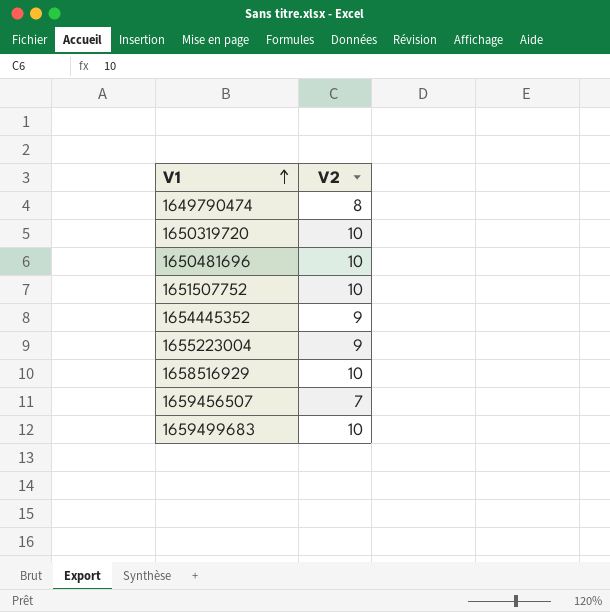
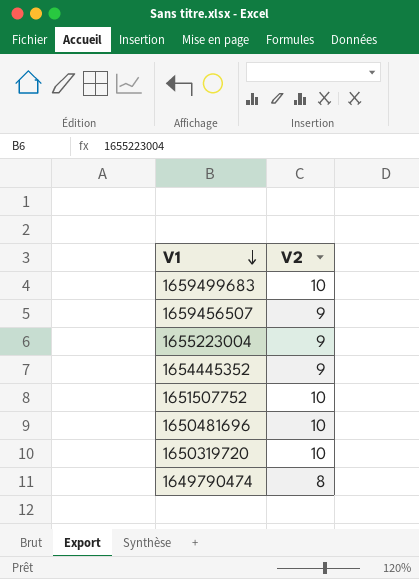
row order: V1 ascending -> V1 descending
row 1658516929: 10 -> none
1659456507 | V2: 7 -> 9

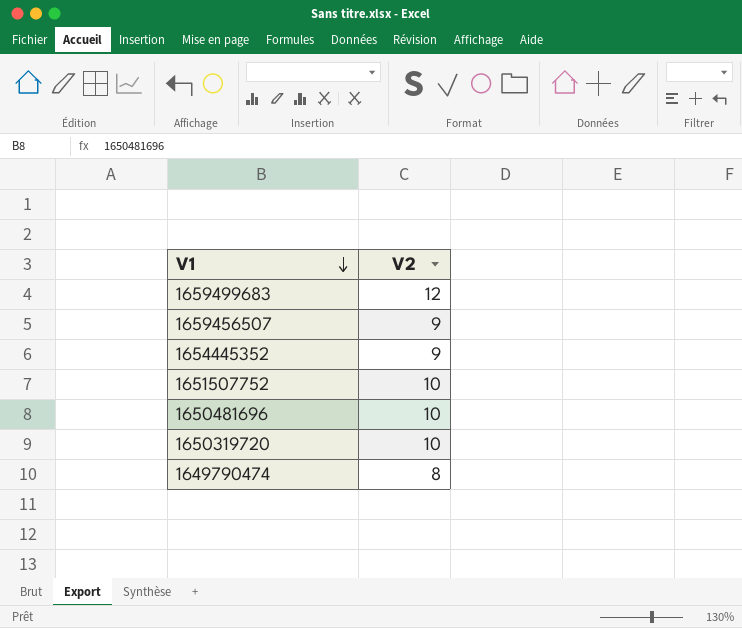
row 1655223004: 9 -> none
1659499683 | V2: 10 -> 12

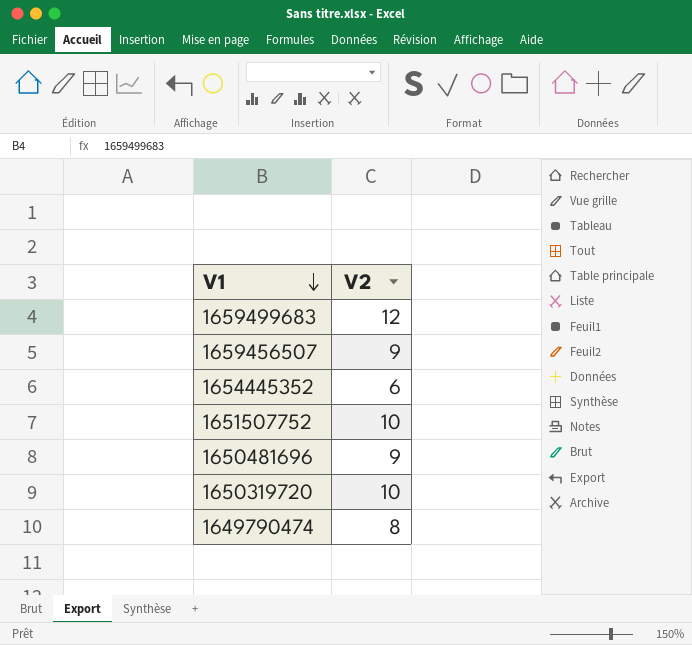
1654445352 | V2: 9 -> 6
1650481696 | V2: 10 -> 9

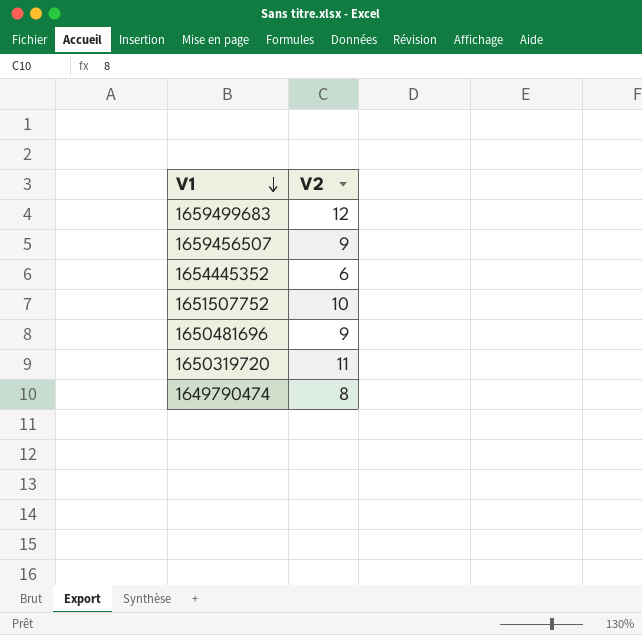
1650319720 | V2: 10 -> 11

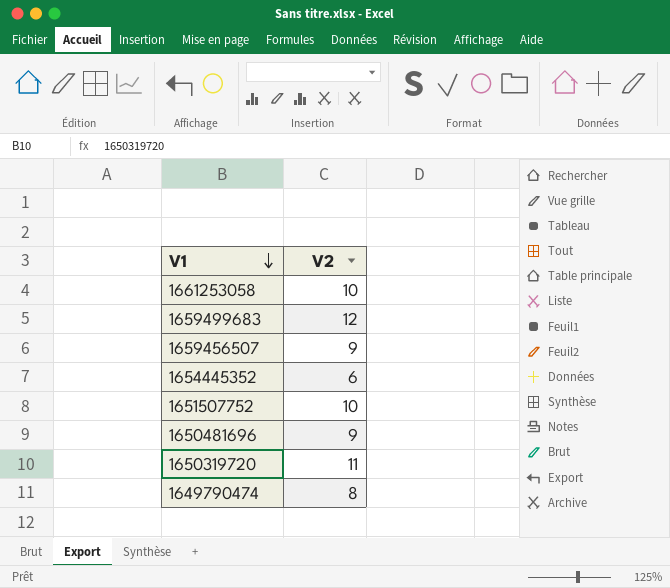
row 1661253058: none -> 10

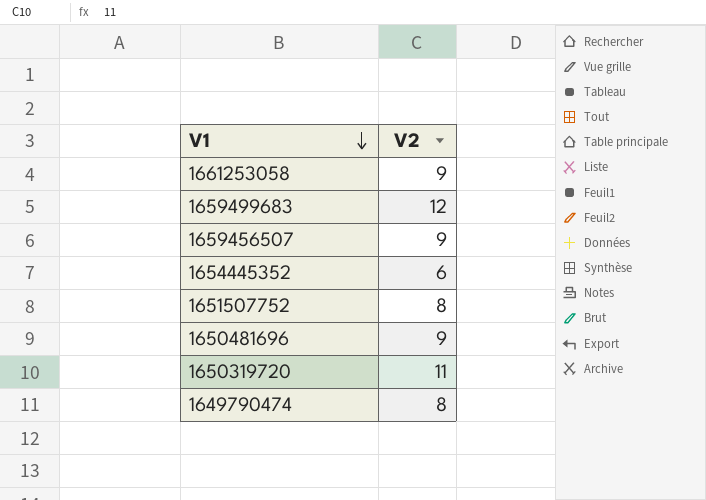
1661253058 | V2: 10 -> 9
1651507752 | V2: 10 -> 8

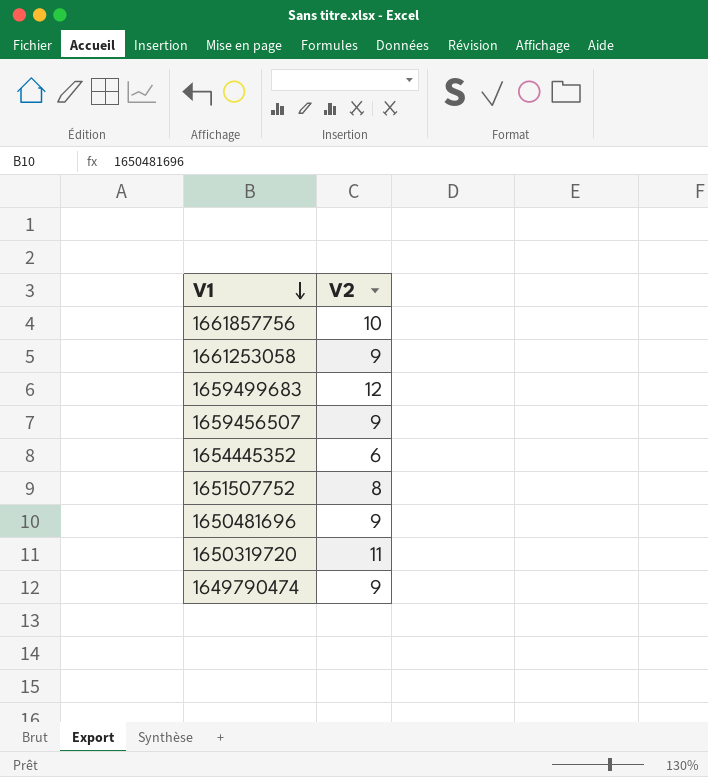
row 1661857756: none -> 10
1649790474 | V2: 8 -> 9

